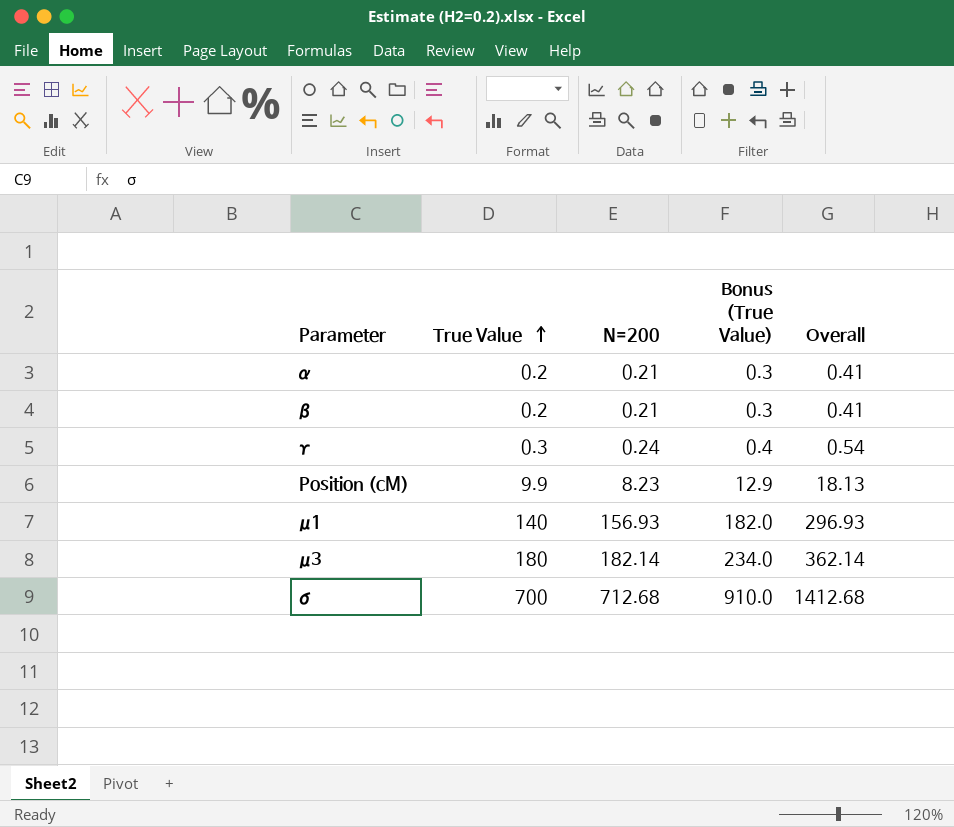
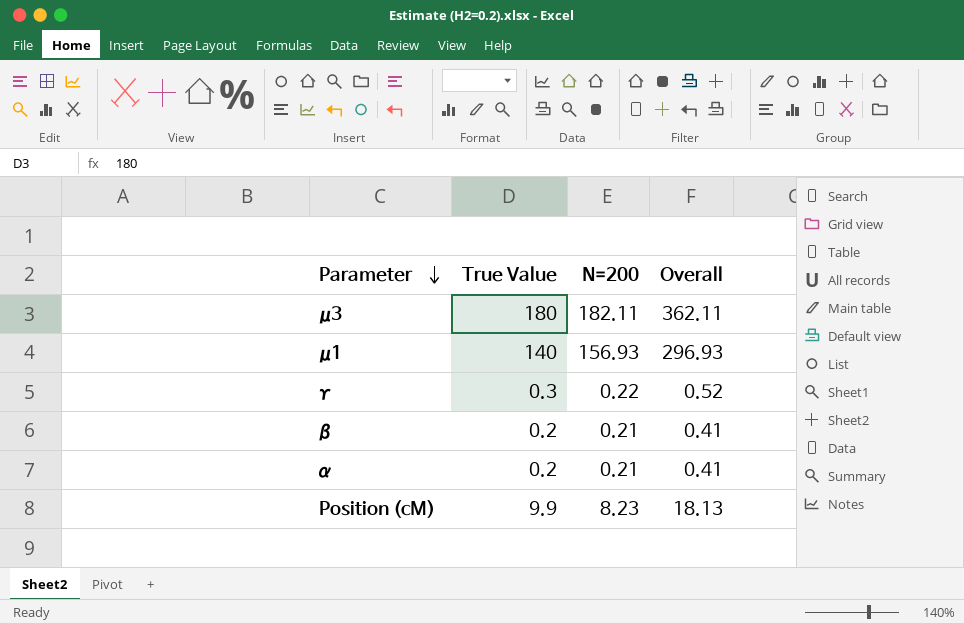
row order: True Value ascending -> Parameter descending
column Bonus (True Value) | formula: [True Value] * 1.3 -> none
row σ: 700 | 712.68 | 910.0 | 1412.68 -> none
μ3 | N=200: 182.14 -> 182.11
μ3 | Overall: 362.14 -> 362.11
γ | N=200: 0.24 -> 0.22
γ | Overall: 0.54 -> 0.52

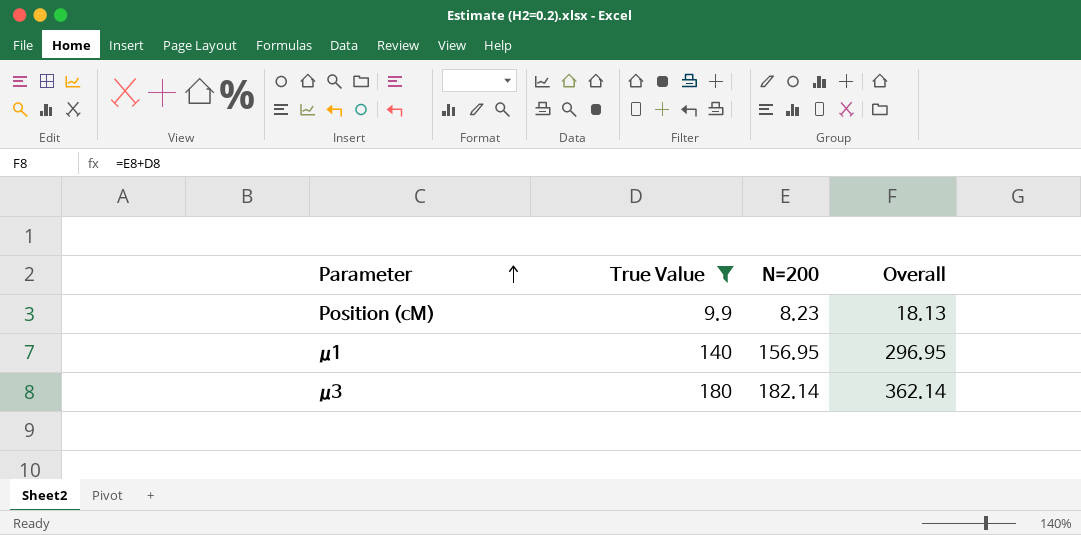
filter: none -> True Value >= 9.9
row order: Parameter descending -> Parameter ascending
μ1 | N=200: 156.93 -> 156.95
μ1 | Overall: 296.93 -> 296.95
μ3 | N=200: 182.11 -> 182.14
μ3 | Overall: 362.11 -> 362.14

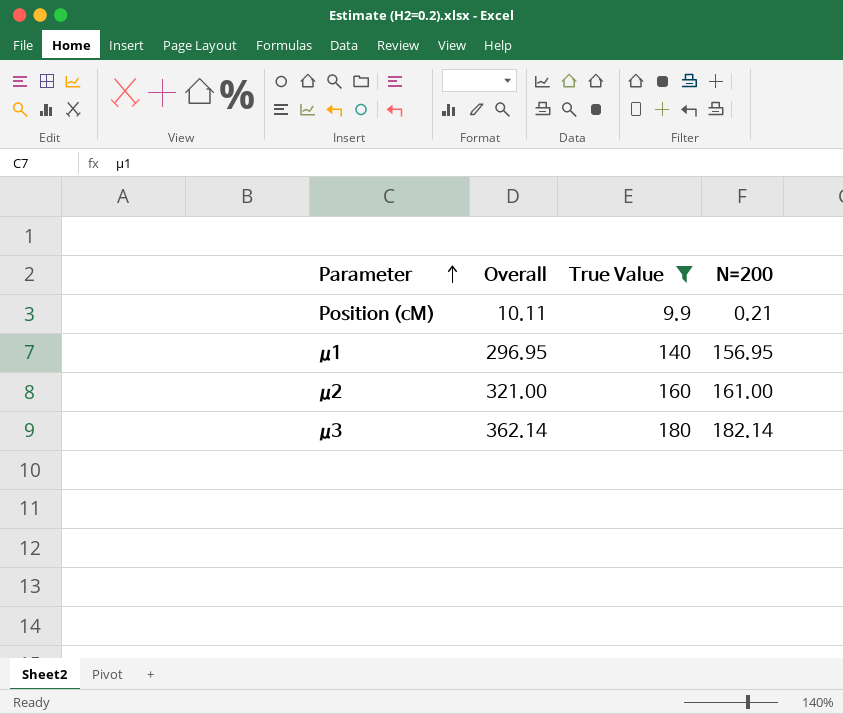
column Overall | position: 4 -> 2
Position (cM) | Overall: 18.13 -> 10.11
Position (cM) | N=200: 8.23 -> 0.21
row μ2: none -> 321.00 | 160 | 161.00

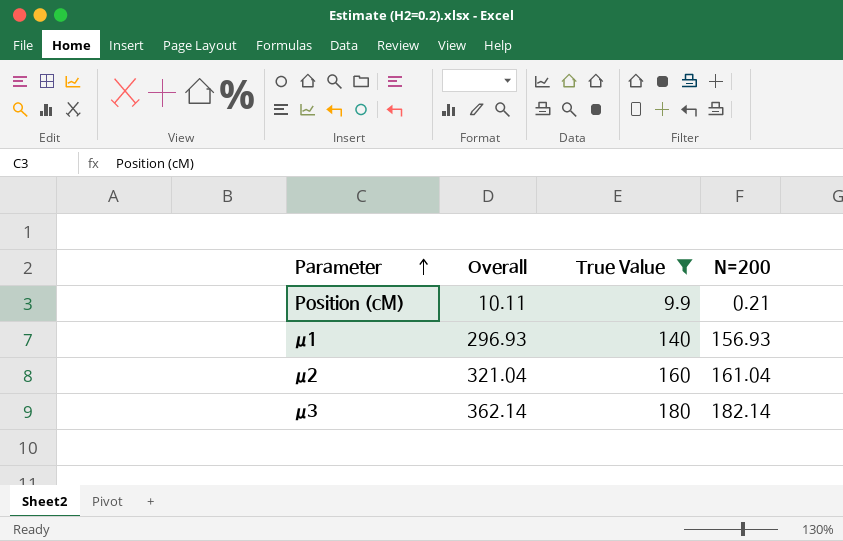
μ1 | Overall: 296.95 -> 296.93
μ1 | N=200: 156.95 -> 156.93
μ2 | Overall: 321.00 -> 321.04
μ2 | N=200: 161.00 -> 161.04

